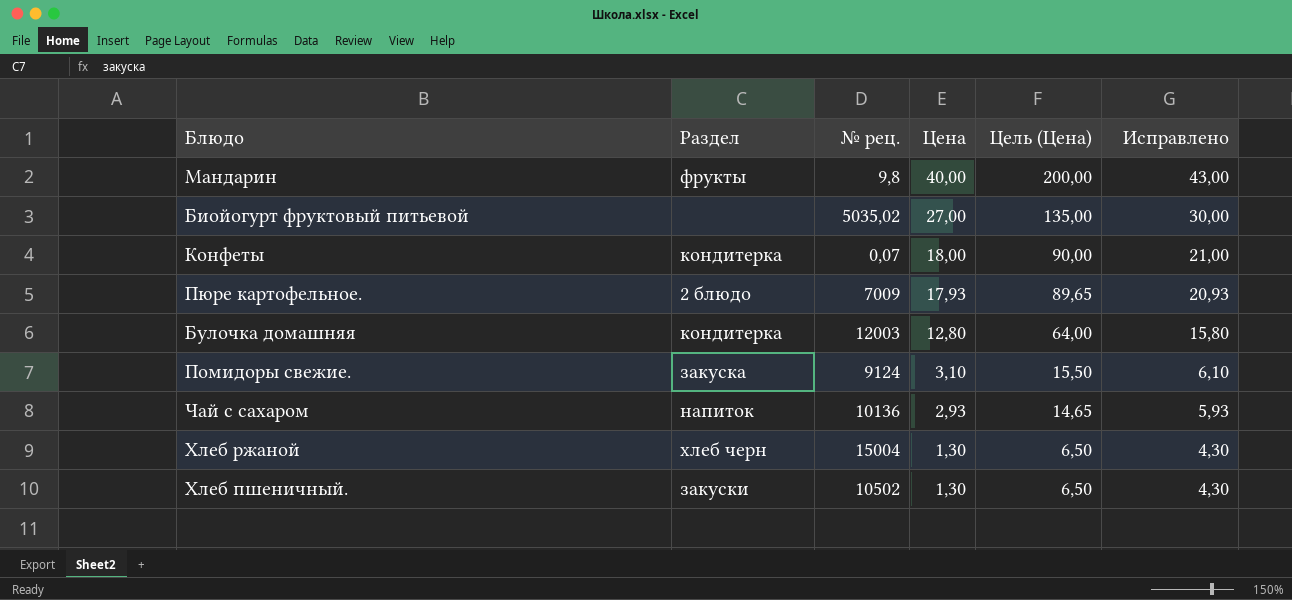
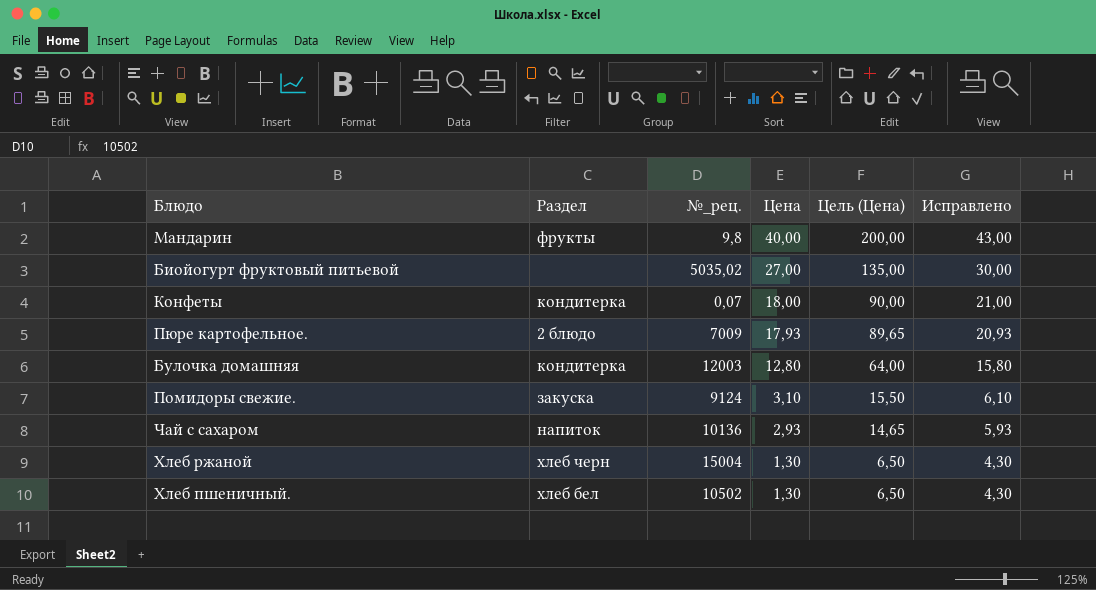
column name: № рец. -> №_рец.
Хлеб пшеничный. | Раздел: закуски -> хлеб бел

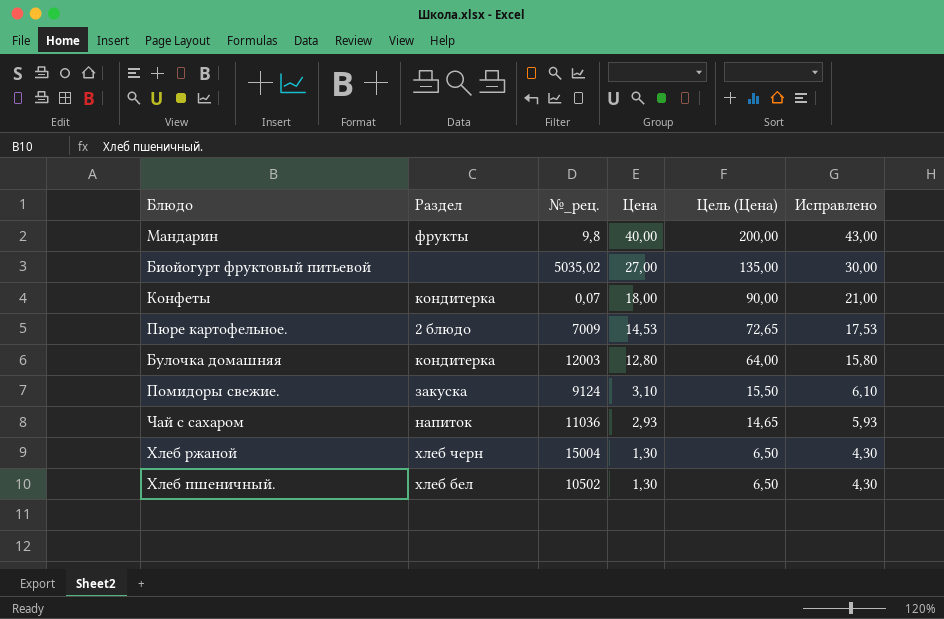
Пюре картофельное. | Цена: 17,93 -> 14,53
Пюре картофельное. | Цель (Цена): 89,65 -> 72,65
Пюре картофельное. | Исправлено: 20,93 -> 17,53
Чай с сахаром | №_рец.: 10136 -> 11036

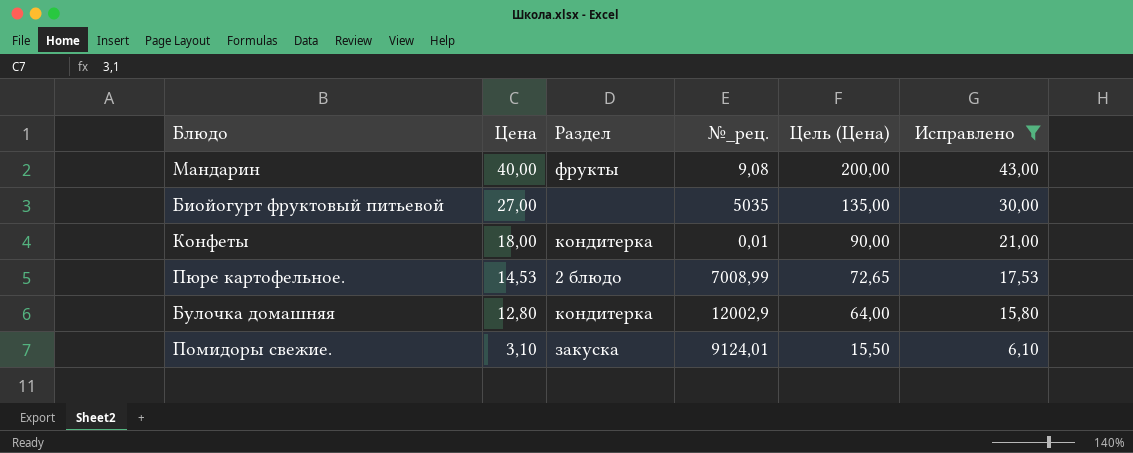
filter: none -> Исправлено >= 6,10
column Цена | position: 4 -> 2
Мандарин | №_рец.: 9,8 -> 9,08
Биойогурт фруктовый питьевой | №_рец.: 5035,02 -> 5035
Конфеты | №_рец.: 0,07 -> 0,01
Пюре картофельное. | №_рец.: 7009 -> 7008,99
Булочка домашняя | №_рец.: 12003 -> 12002,9
Помидоры свежие. | №_рец.: 9124 -> 9124,01

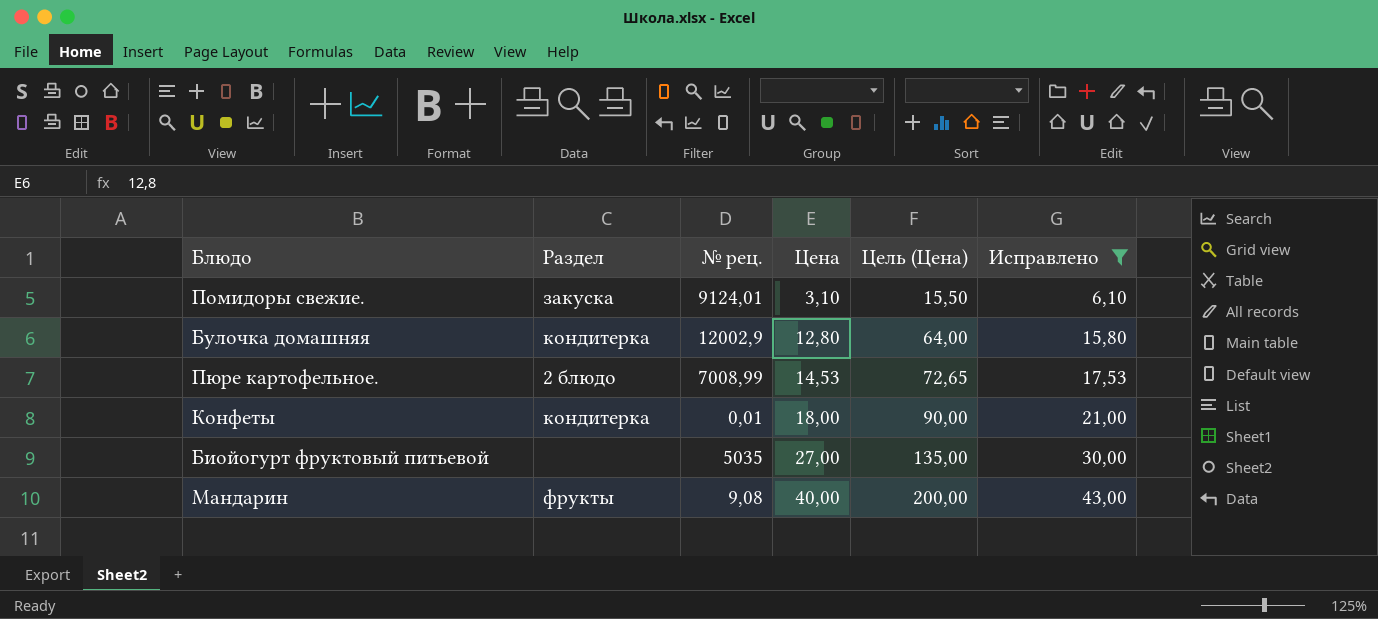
row order: Цена descending -> Цена ascending
column name: №_рец. -> № рец.
column Цена | position: 2 -> 4

